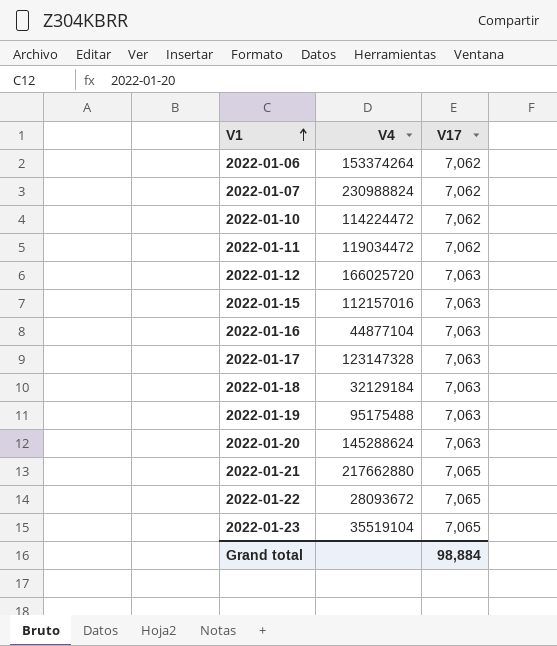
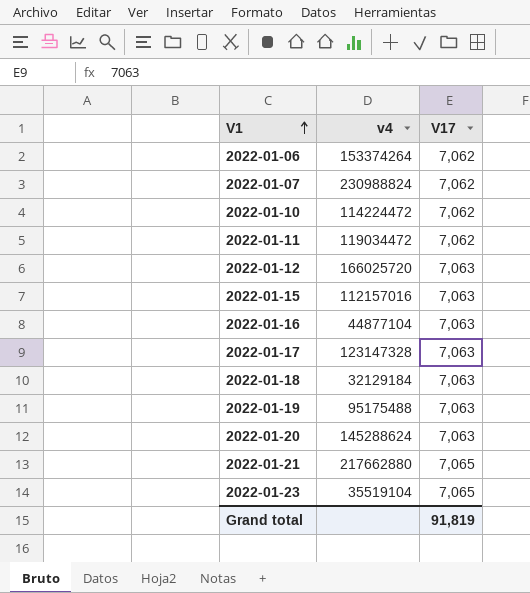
column name: V4 -> v4
row 2022-01-22: 28093672 | 7,065 -> none
Grand total | V17: 98,884 -> 91,819

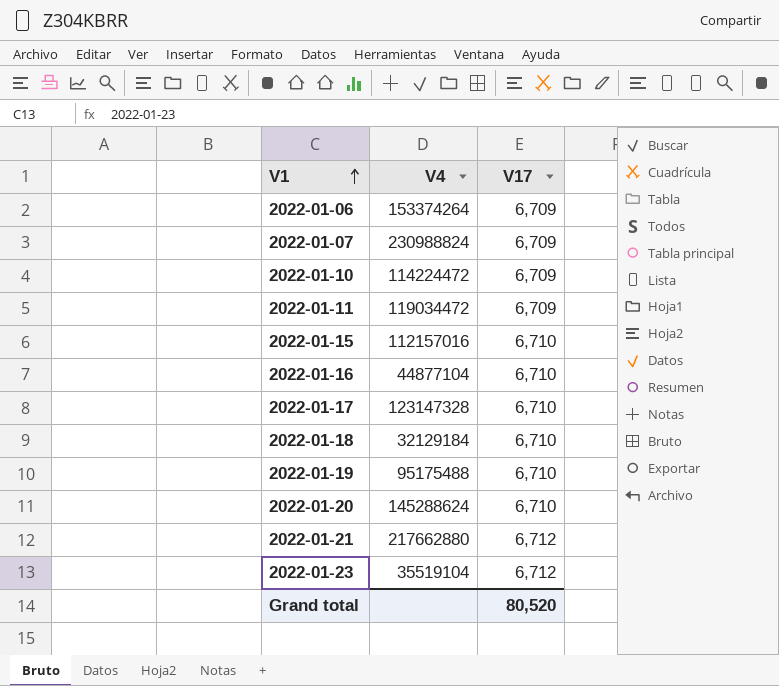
column name: v4 -> V4
row 2022-01-12: 166025720 | 7,063 -> none
2022-01-06 | V17: 7,062 -> 6,709
2022-01-07 | V17: 7,062 -> 6,709
2022-01-10 | V17: 7,062 -> 6,709
2022-01-11 | V17: 7,062 -> 6,709
2022-01-15 | V17: 7,063 -> 6,710
2022-01-16 | V17: 7,063 -> 6,710
2022-01-17 | V17: 7,063 -> 6,710
2022-01-18 | V17: 7,063 -> 6,710
2022-01-19 | V17: 7,063 -> 6,710
2022-01-20 | V17: 7,063 -> 6,710
2022-01-21 | V17: 7,065 -> 6,712
2022-01-23 | V17: 7,065 -> 6,712
Grand total | V17: 91,819 -> 80,520

